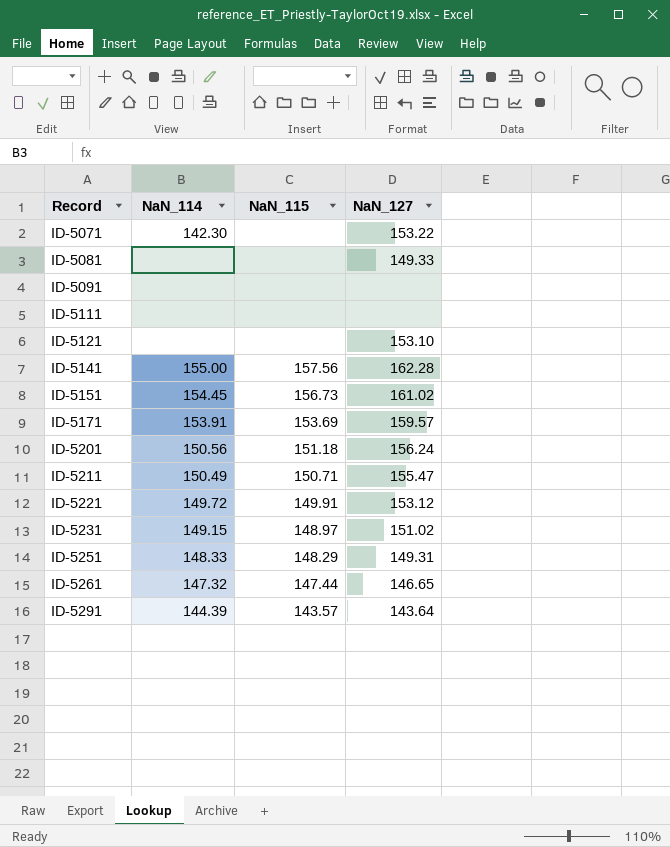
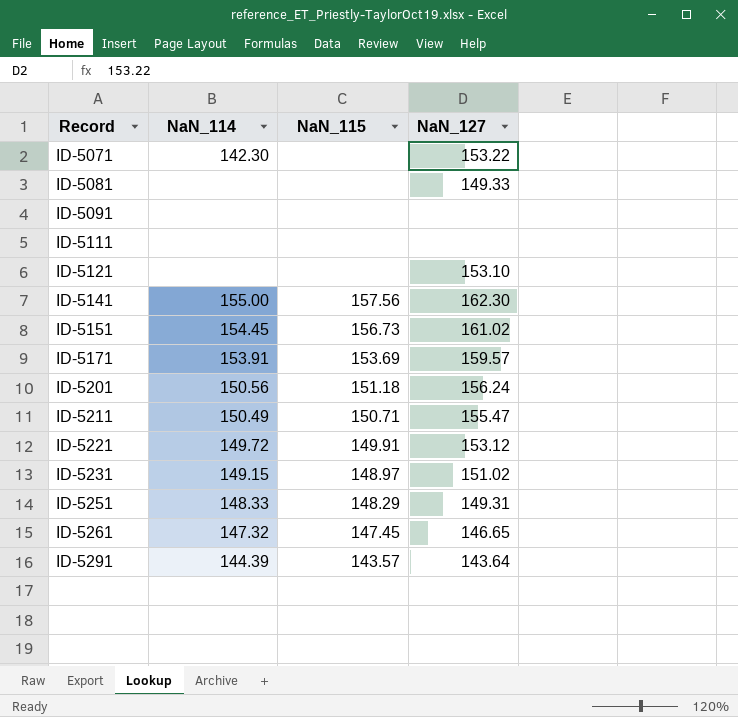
ID-5141 | NaN_127: 162.28 -> 162.30
ID-5261 | NaN_115: 147.44 -> 147.45

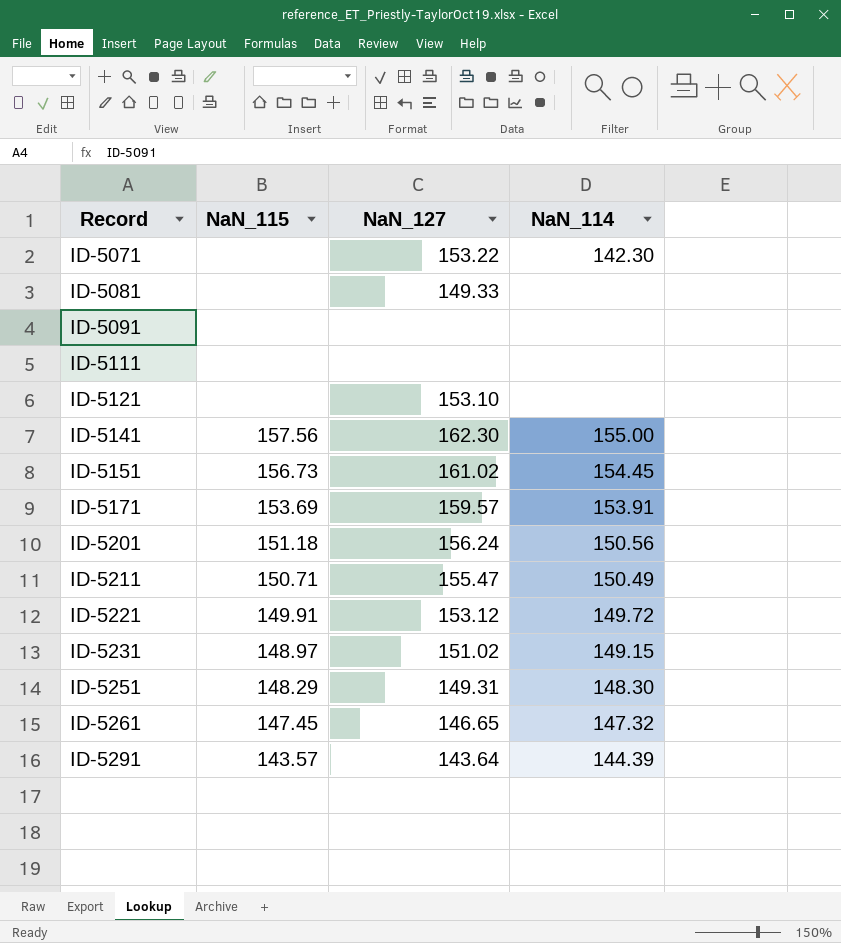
column NaN_114 | position: 2 -> 4
ID-5251 | NaN_114: 148.33 -> 148.30

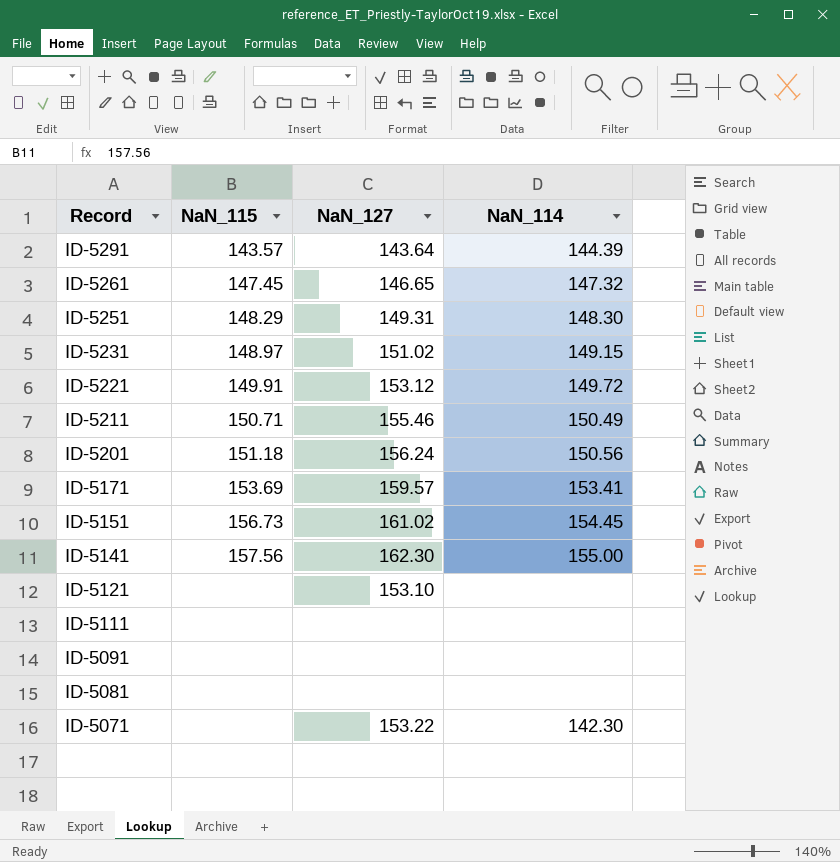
row order: Record ascending -> Record descending
ID-5211 | NaN_127: 155.47 -> 155.46
ID-5171 | NaN_114: 153.91 -> 153.41
ID-5081 | NaN_127: 149.33 -> none

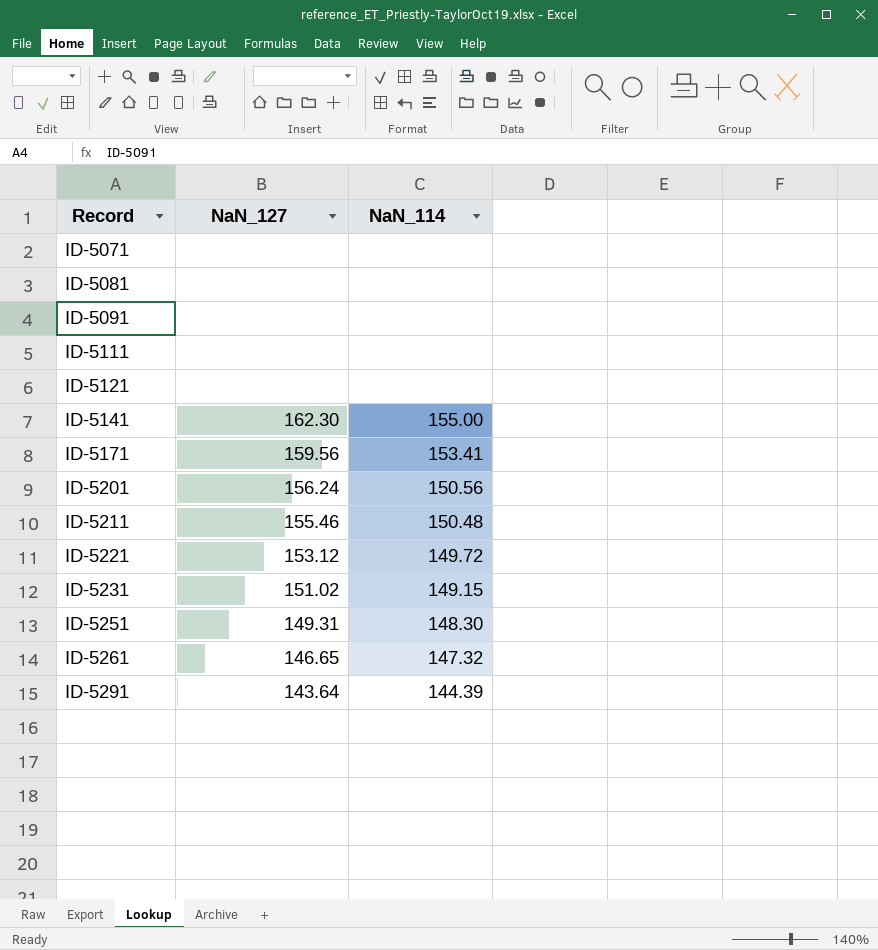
row order: Record descending -> Record ascending
column NaN_115 | position: 2 -> none
row ID-5151: 156.73 | 161.02 | 154.45 -> none
ID-5071 | NaN_127: 153.22 -> none
ID-5071 | NaN_114: 142.30 -> none
ID-5121 | NaN_127: 153.10 -> none
ID-5171 | NaN_127: 159.57 -> 159.56
ID-5211 | NaN_114: 150.49 -> 150.48

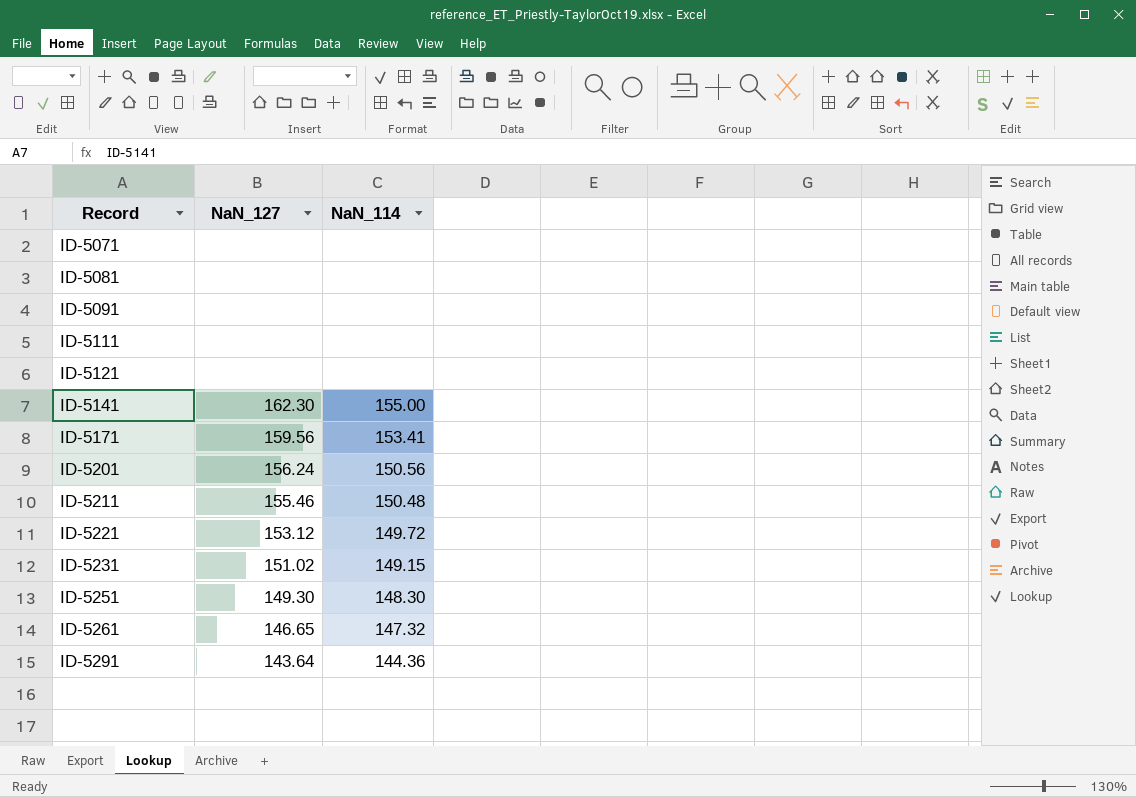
ID-5251 | NaN_127: 149.31 -> 149.30
ID-5291 | NaN_114: 144.39 -> 144.36

